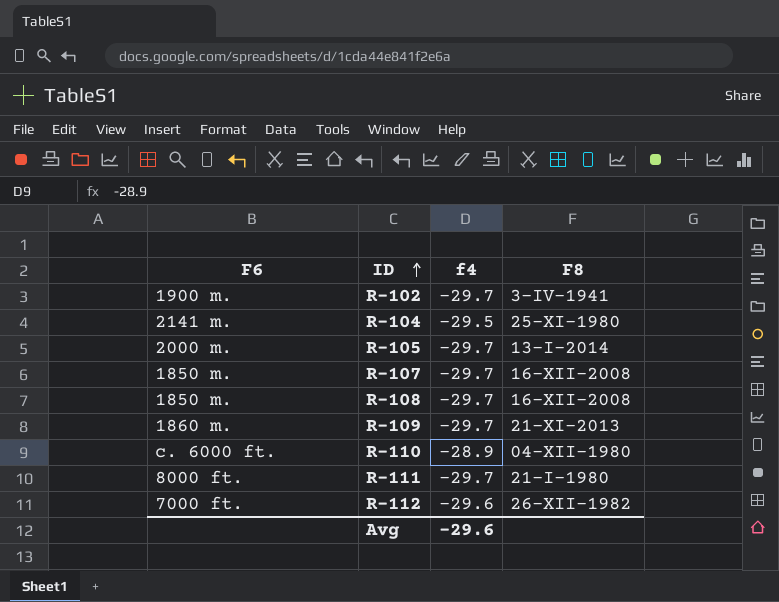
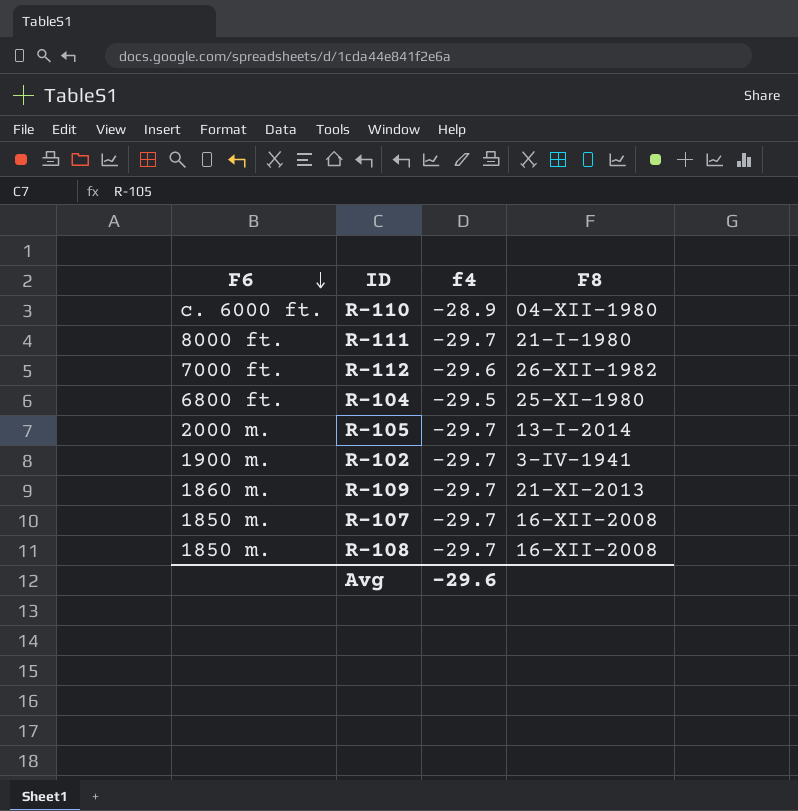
row order: ID ascending -> F6 descending
R-104 | F6: 2141 m. -> 6800 ft.

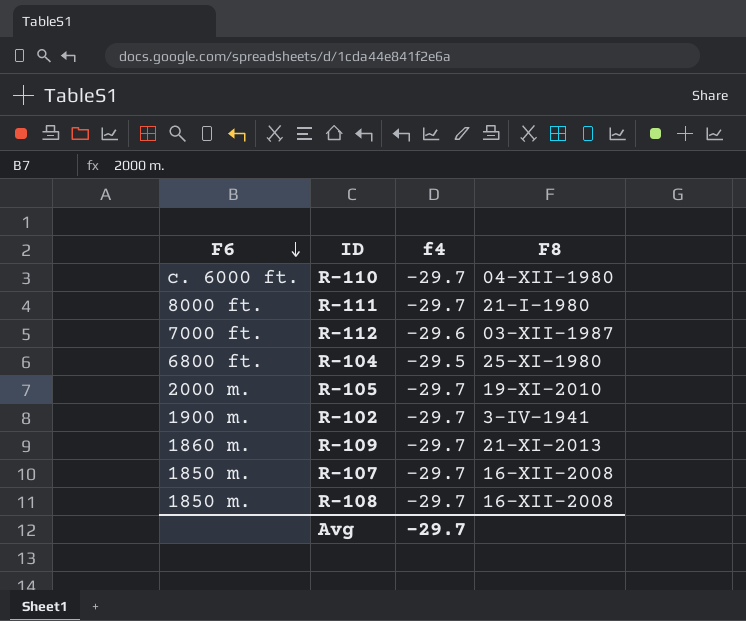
R-110 | f4: -28.9 -> -29.7
R-112 | F8: 26-XII-1982 -> 03-XII-1987
R-105 | F8: 13-I-2014 -> 19-XI-2010
Avg | f4: -29.6 -> -29.7

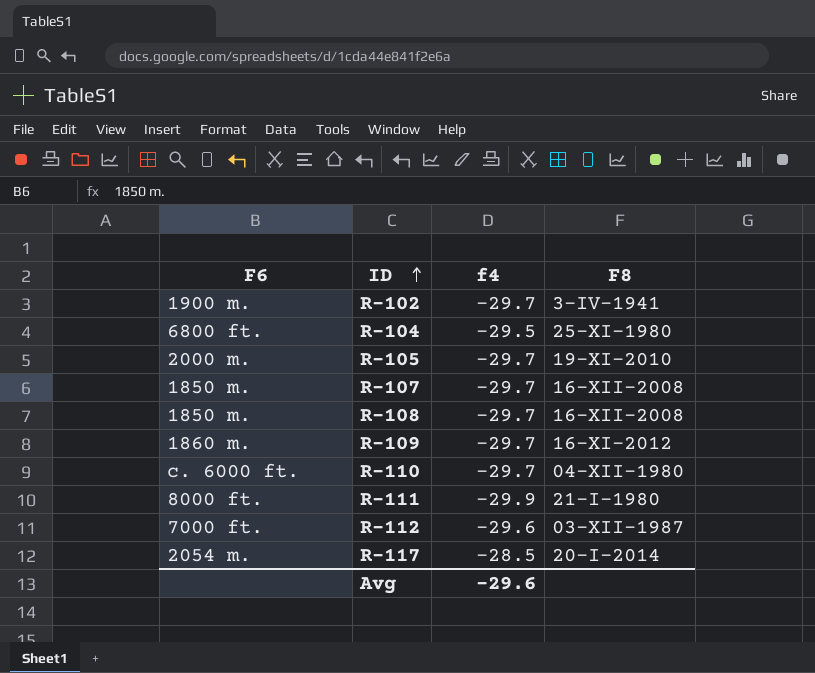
row order: F6 descending -> ID ascending
R-109 | F8: 21-XI-2013 -> 16-XI-2012
R-111 | f4: -29.7 -> -29.9
row R-117: none -> 2054 m. | -28.5 | 20-I-2014
Avg | f4: -29.7 -> -29.6

